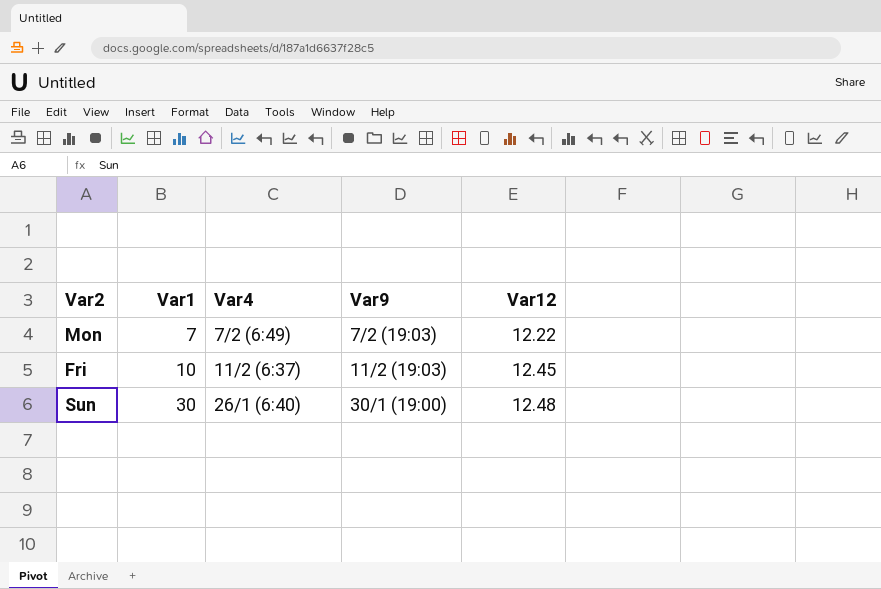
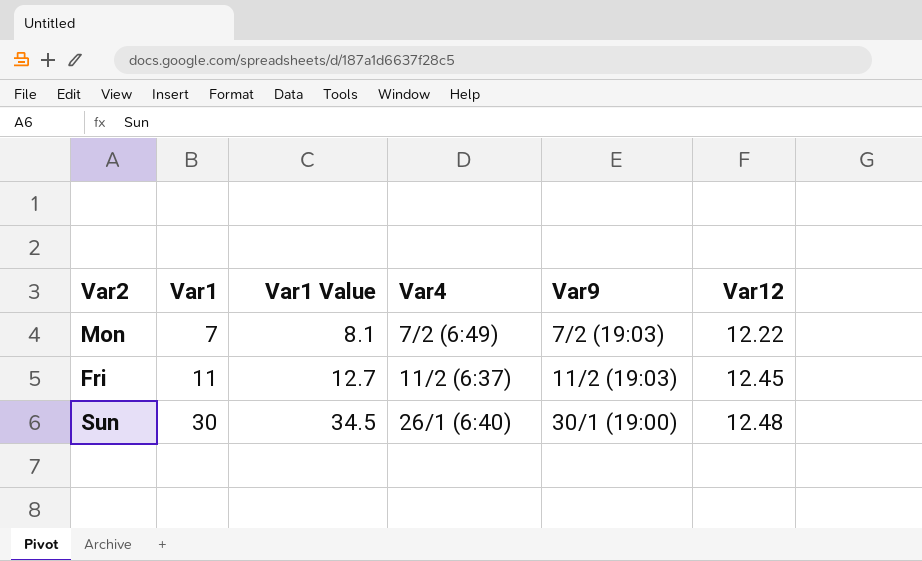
column Var1 Value | formula: none -> [Var1] * 1.15
Fri | Var1: 10 -> 11

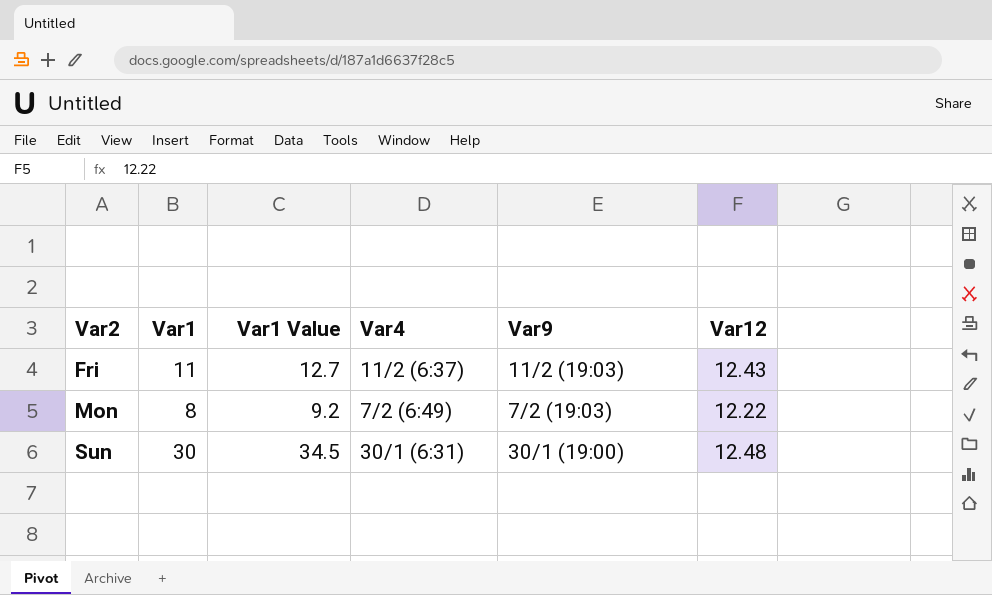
row order: Var1 ascending -> Var2 ascending
Fri | Var12: 12.45 -> 12.43
Mon | Var1: 7 -> 8
Mon | Var1 Value: 8.1 -> 9.2
Sun | Var4: 26/1 (6:40) -> 30/1 (6:31)

